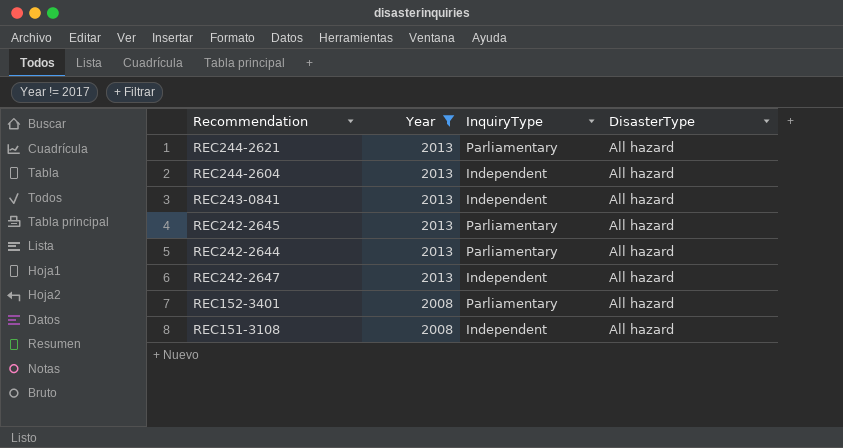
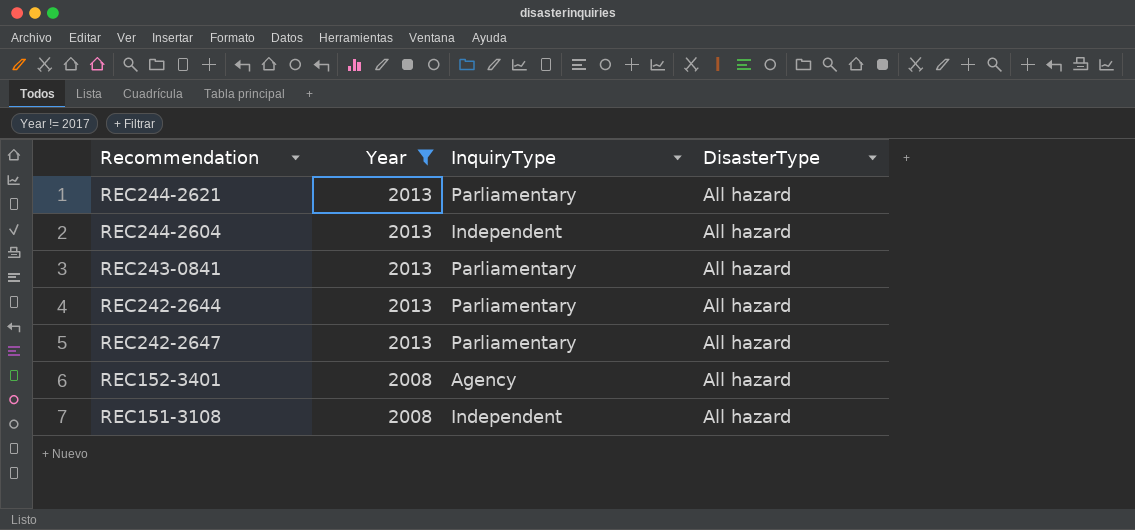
row REC242-2645: 2013 | Parliamentary | All hazard -> none
REC243-0841 | InquiryType: Independent -> Parliamentary
REC242-2647 | InquiryType: Independent -> Parliamentary
REC152-3401 | InquiryType: Parliamentary -> Agency

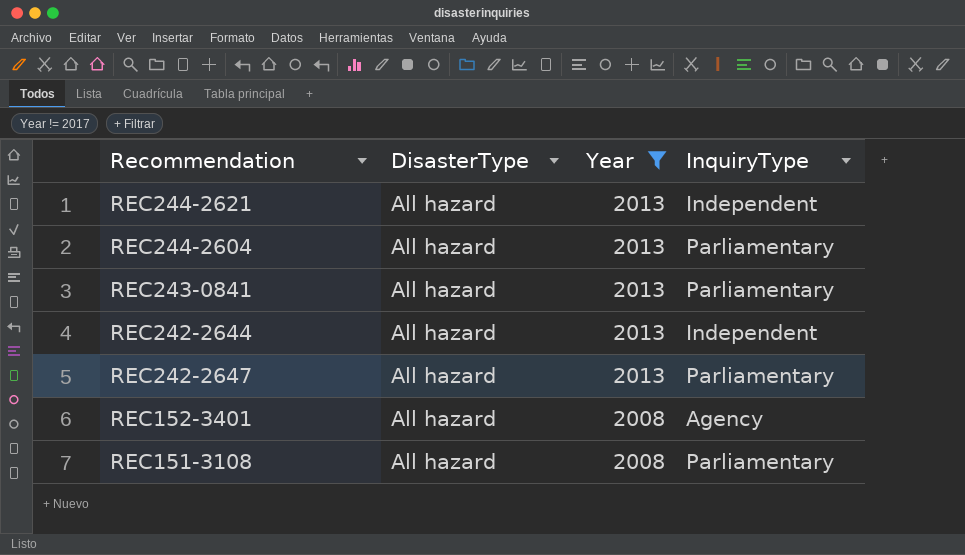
column DisasterType | position: 4 -> 2
REC244-2621 | InquiryType: Parliamentary -> Independent
REC244-2604 | InquiryType: Independent -> Parliamentary
REC242-2644 | InquiryType: Parliamentary -> Independent
REC151-3108 | InquiryType: Independent -> Parliamentary

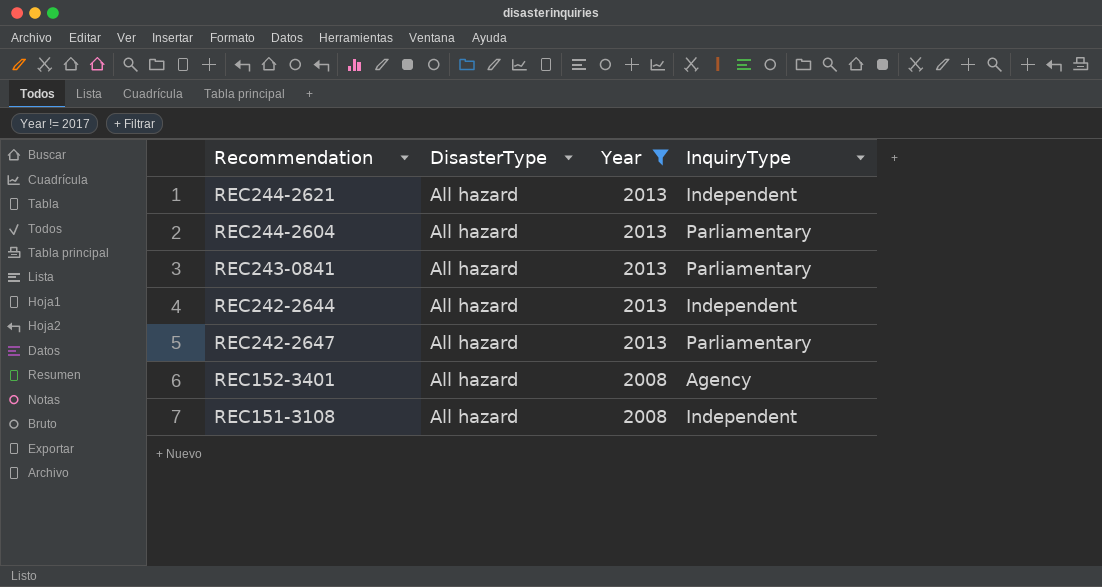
REC151-3108 | InquiryType: Parliamentary -> Independent

